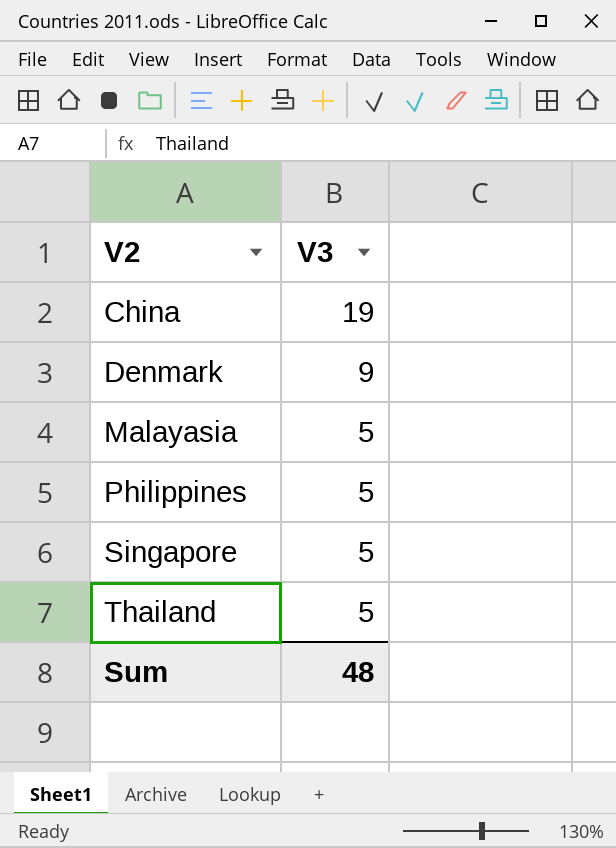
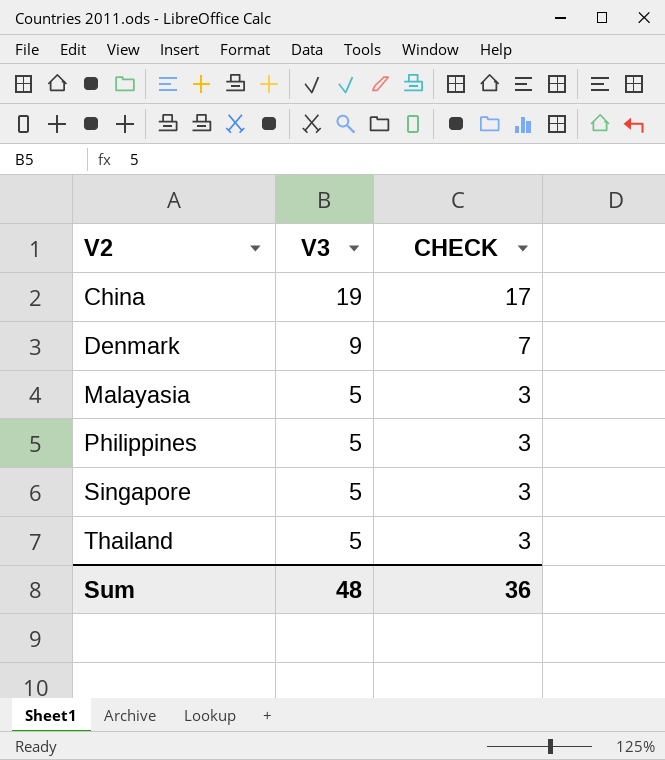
column CHECK | formula: none -> [V3] - 2

